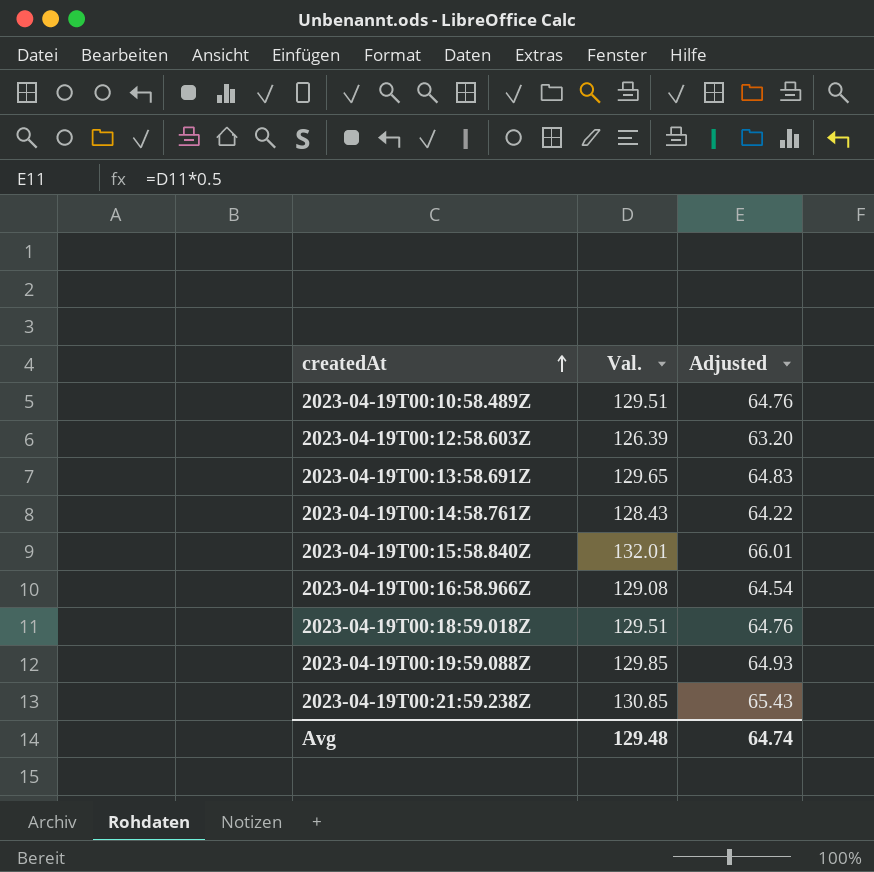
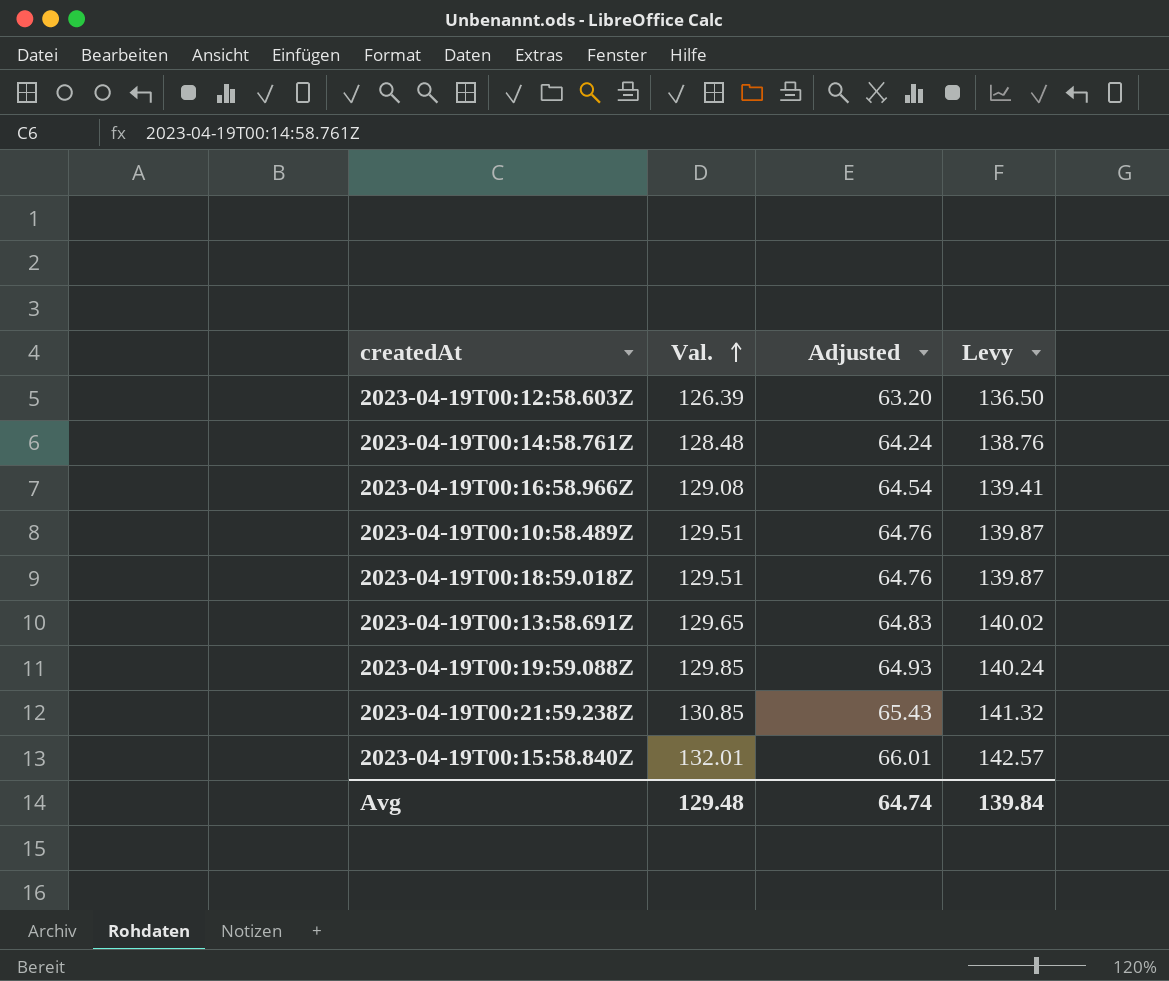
row order: createdAt ascending -> Val. ascending
column Levy | formula: none -> [Val.] * 1.08
2023-04-19T00:14:58.761Z | Val.: 128.43 -> 128.48
2023-04-19T00:14:58.761Z | Adjusted: 64.22 -> 64.24

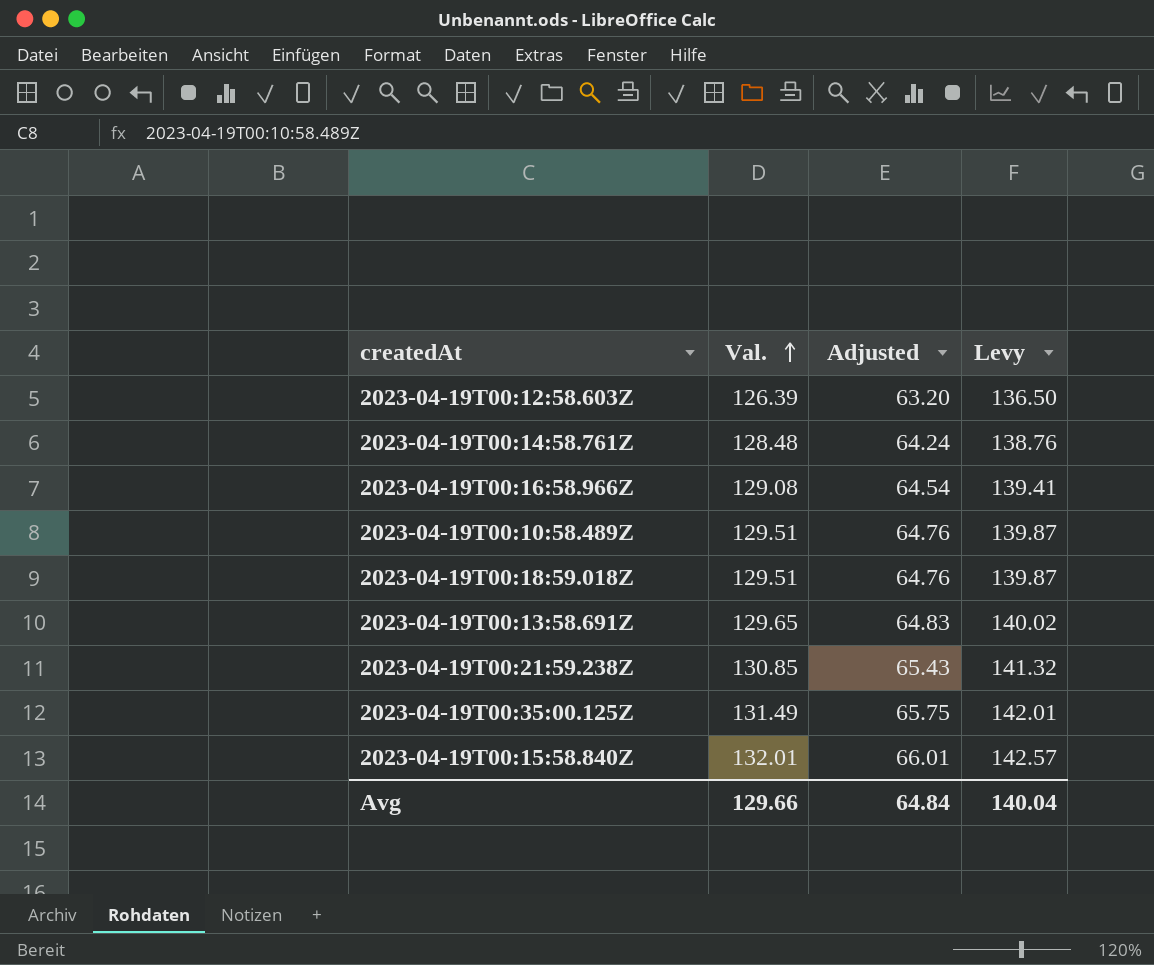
row 2023-04-19T00:19:59.088Z: 129.85 | 64.93 | 140.24 -> none
row 2023-04-19T00:35:00.125Z: none -> 131.49 | 65.75 | 142.01
Avg | Val.: 129.48 -> 129.66
Avg | Adjusted: 64.74 -> 64.84
Avg | Levy: 139.84 -> 140.04

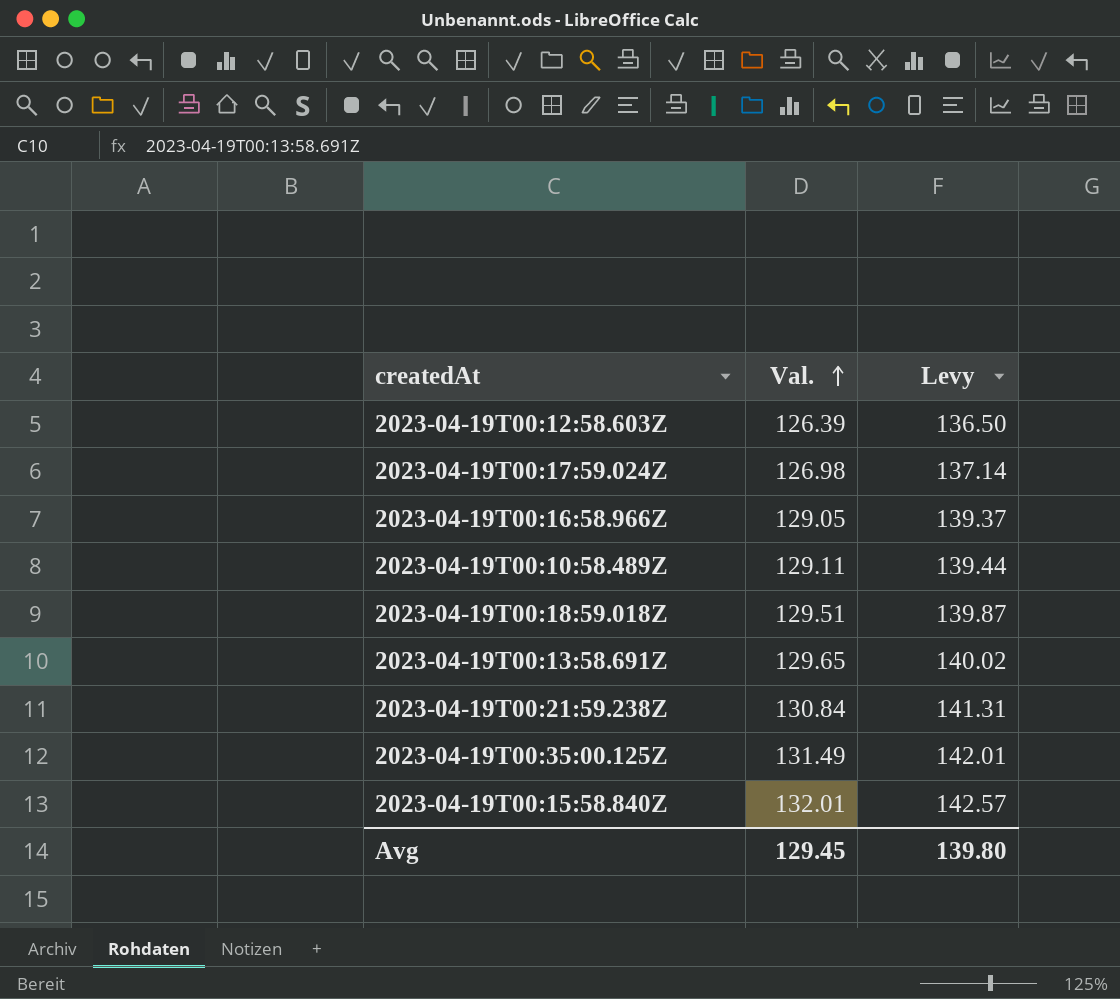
column Adjusted | formula: [Val.] * 0.5 -> none
row 2023-04-19T00:14:58.761Z: 128.48 | 64.24 | 138.76 -> none
row 2023-04-19T00:17:59.024Z: none -> 126.98 | 137.14
2023-04-19T00:16:58.966Z | Val.: 129.08 -> 129.05
2023-04-19T00:16:58.966Z | Levy: 139.41 -> 139.37
2023-04-19T00:10:58.489Z | Val.: 129.51 -> 129.11
2023-04-19T00:10:58.489Z | Levy: 139.87 -> 139.44
2023-04-19T00:21:59.238Z | Val.: 130.85 -> 130.84
2023-04-19T00:21:59.238Z | Levy: 141.32 -> 141.31
Avg | Val.: 129.66 -> 129.45
Avg | Levy: 140.04 -> 139.80

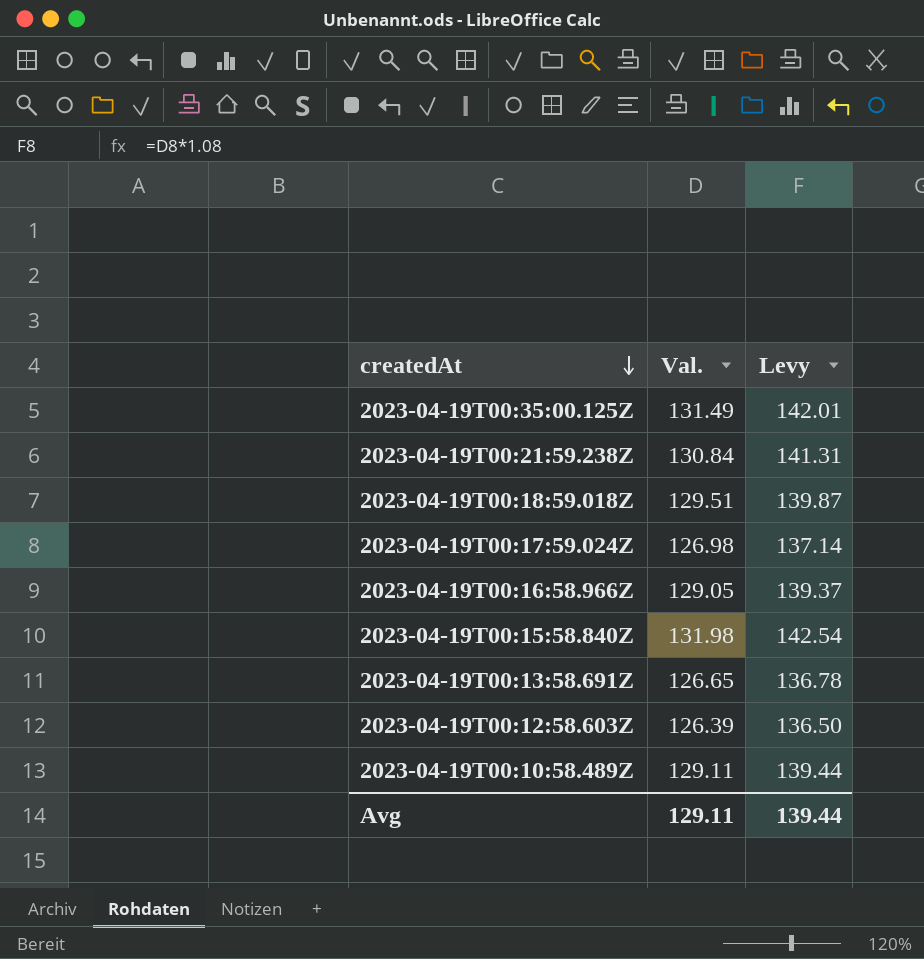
row order: Val. ascending -> createdAt descending
2023-04-19T00:15:58.840Z | Val.: 132.01 -> 131.98
2023-04-19T00:15:58.840Z | Levy: 142.57 -> 142.54
2023-04-19T00:13:58.691Z | Val.: 129.65 -> 126.65
2023-04-19T00:13:58.691Z | Levy: 140.02 -> 136.78
Avg | Val.: 129.45 -> 129.11
Avg | Levy: 139.80 -> 139.44

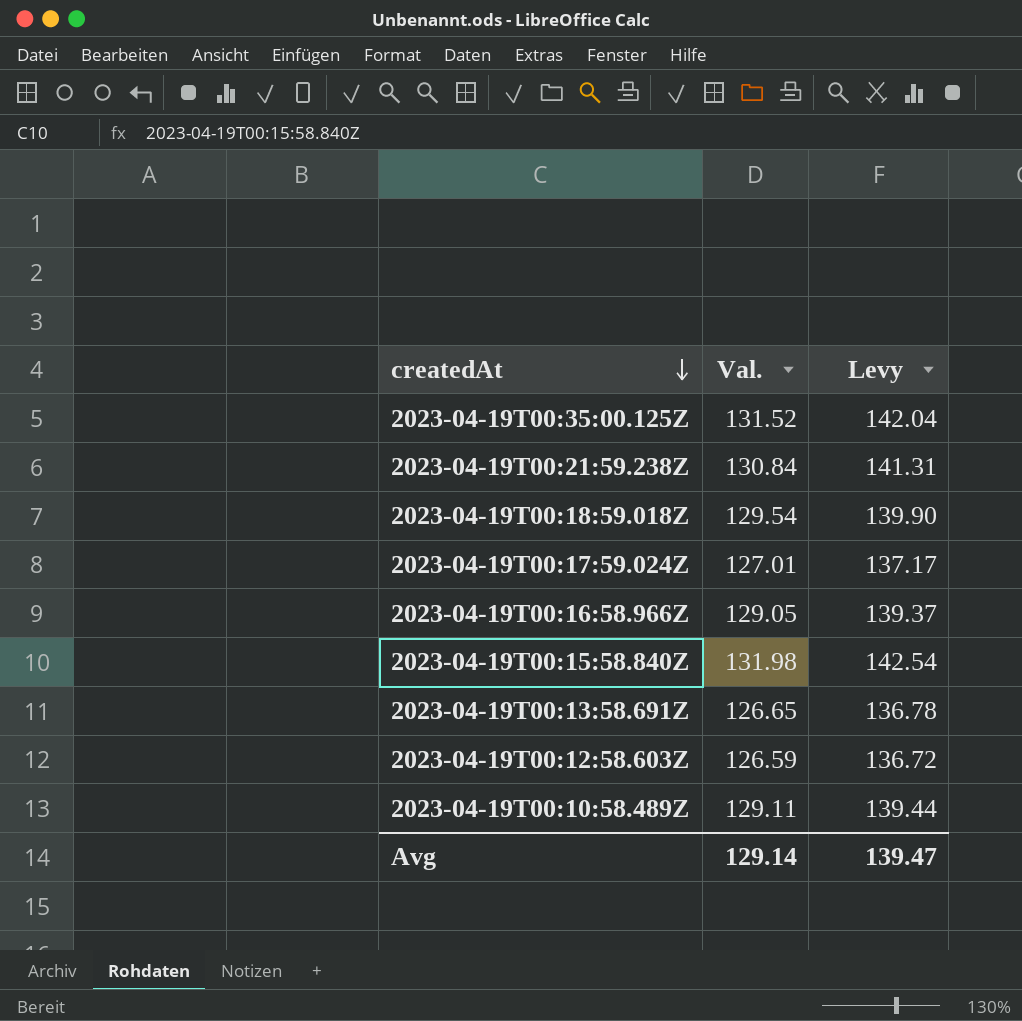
2023-04-19T00:35:00.125Z | Val.: 131.49 -> 131.52
2023-04-19T00:35:00.125Z | Levy: 142.01 -> 142.04
2023-04-19T00:18:59.018Z | Val.: 129.51 -> 129.54
2023-04-19T00:18:59.018Z | Levy: 139.87 -> 139.90
2023-04-19T00:17:59.024Z | Val.: 126.98 -> 127.01
2023-04-19T00:17:59.024Z | Levy: 137.14 -> 137.17
2023-04-19T00:12:58.603Z | Val.: 126.39 -> 126.59
2023-04-19T00:12:58.603Z | Levy: 136.50 -> 136.72
Avg | Val.: 129.11 -> 129.14
Avg | Levy: 139.44 -> 139.47

